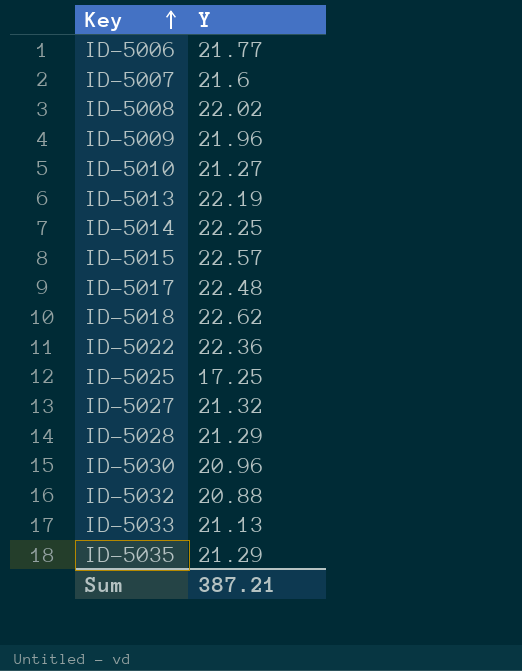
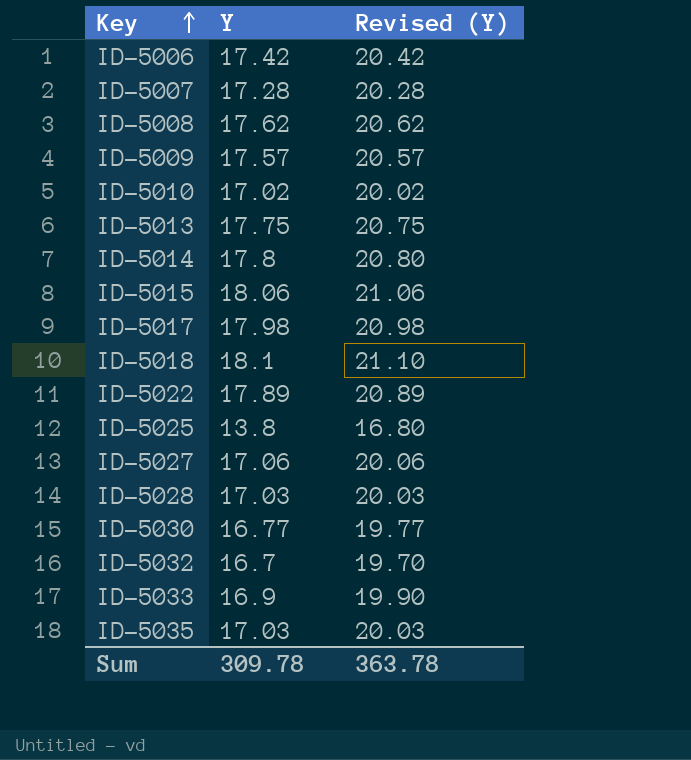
column Revised (Y) | formula: none -> [Y] + 3
ID-5006 | Y: 21.77 -> 17.42
ID-5007 | Y: 21.6 -> 17.28
ID-5008 | Y: 22.02 -> 17.62
ID-5009 | Y: 21.96 -> 17.57
ID-5010 | Y: 21.27 -> 17.02
ID-5013 | Y: 22.19 -> 17.75
ID-5014 | Y: 22.25 -> 17.8
ID-5015 | Y: 22.57 -> 18.06
ID-5017 | Y: 22.48 -> 17.98
ID-5018 | Y: 22.62 -> 18.1
ID-5022 | Y: 22.36 -> 17.89
ID-5025 | Y: 17.25 -> 13.8
ID-5027 | Y: 21.32 -> 17.06
ID-5028 | Y: 21.29 -> 17.03
ID-5030 | Y: 20.96 -> 16.77
ID-5032 | Y: 20.88 -> 16.7
ID-5033 | Y: 21.13 -> 16.9
ID-5035 | Y: 21.29 -> 17.03
Sum | Y: 387.21 -> 309.78

